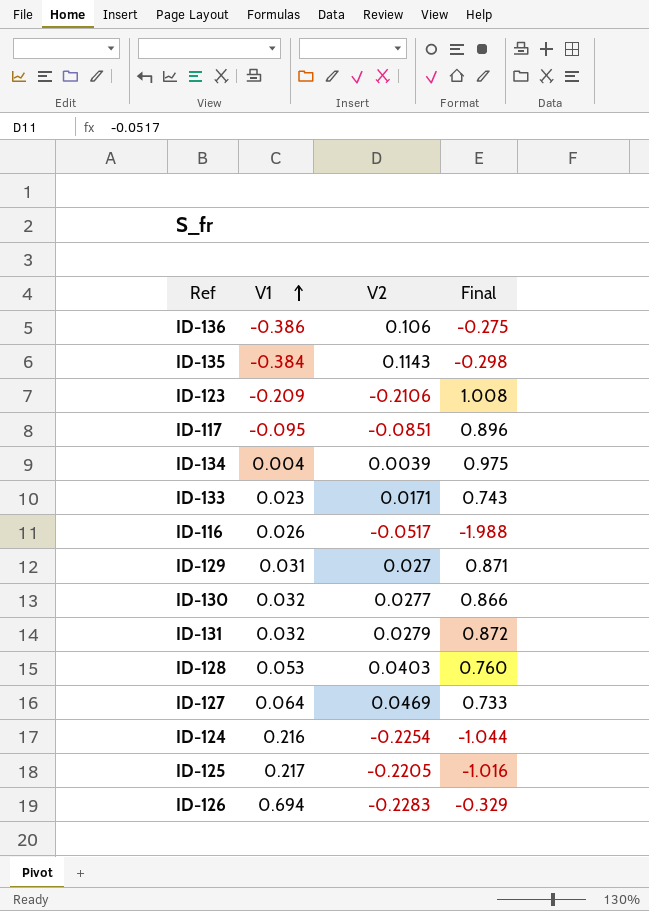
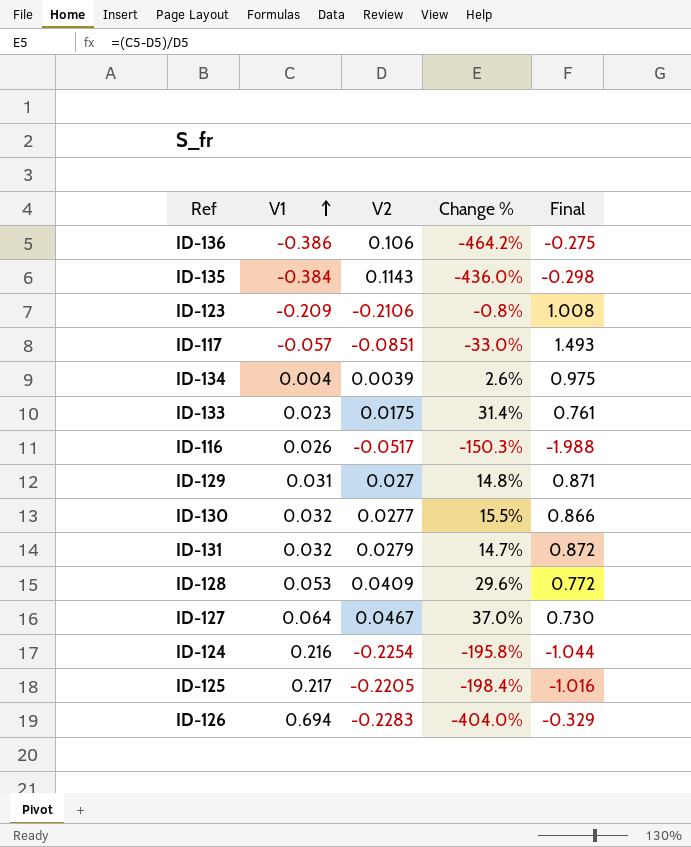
column Change % | formula: none -> ([V1] - [V2]) / [V2]
ID-117 | V1: -0.095 -> -0.057
ID-117 | Final: 0.896 -> 1.493
ID-133 | V2: 0.0171 -> 0.0175
ID-133 | Final: 0.743 -> 0.761
ID-128 | V2: 0.0403 -> 0.0409
ID-128 | Final: 0.760 -> 0.772
ID-127 | V2: 0.0469 -> 0.0467
ID-127 | Final: 0.733 -> 0.730

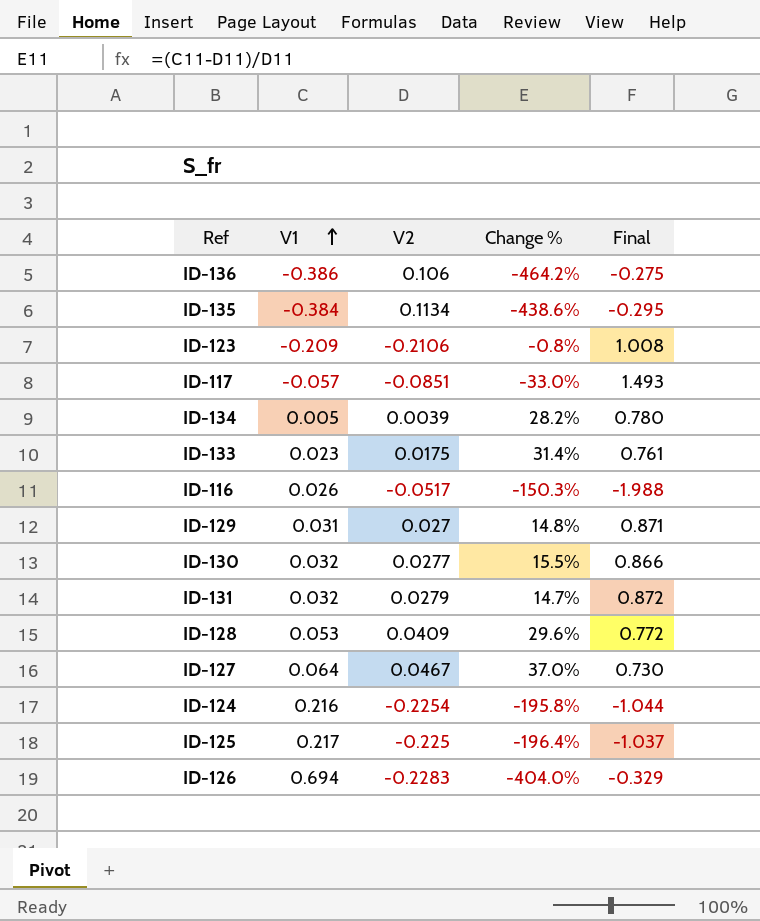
ID-135 | V2: 0.1143 -> 0.1134
ID-135 | Change %: -436.0% -> -438.6%
ID-135 | Final: -0.298 -> -0.295
ID-134 | V1: 0.004 -> 0.005
ID-134 | Change %: 2.6% -> 28.2%
ID-134 | Final: 0.975 -> 0.780
ID-125 | V2: -0.2205 -> -0.225
ID-125 | Change %: -198.4% -> -196.4%
ID-125 | Final: -1.016 -> -1.037

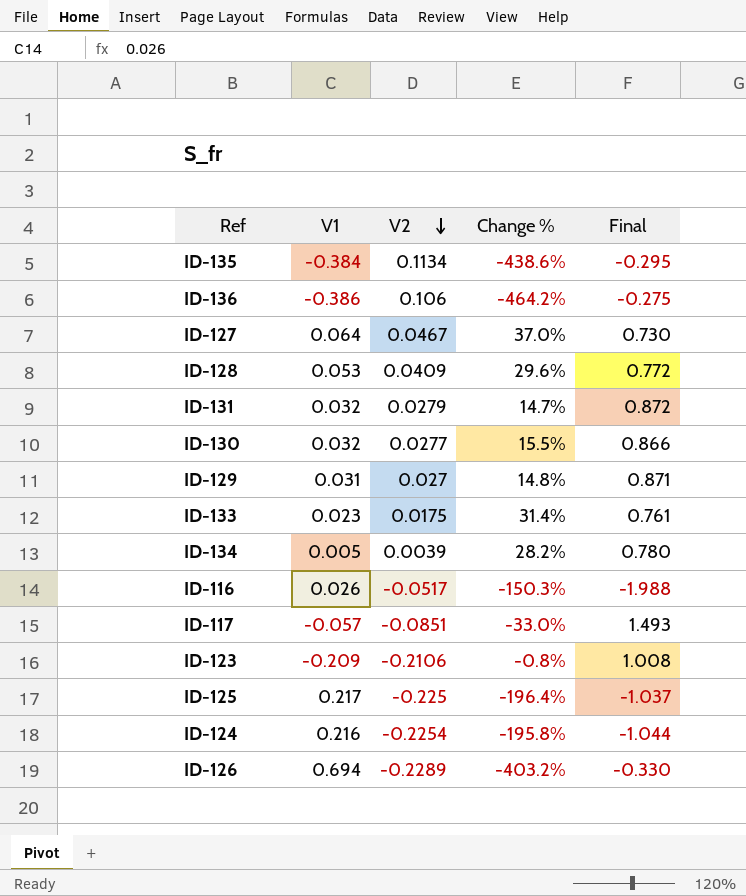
row order: V1 ascending -> V2 descending
ID-126 | V2: -0.2283 -> -0.2289
ID-126 | Change %: -404.0% -> -403.2%
ID-126 | Final: -0.329 -> -0.330

